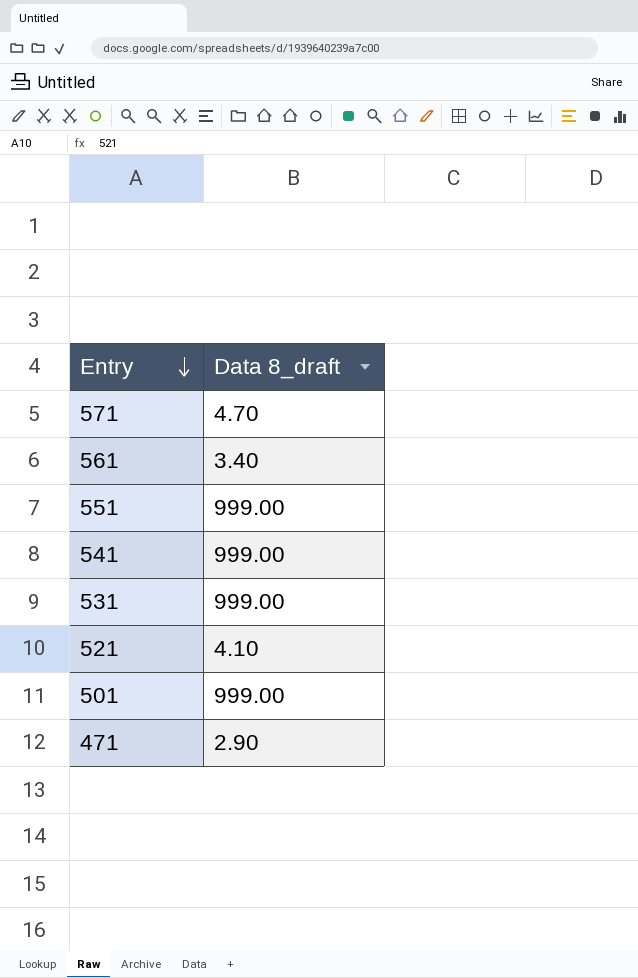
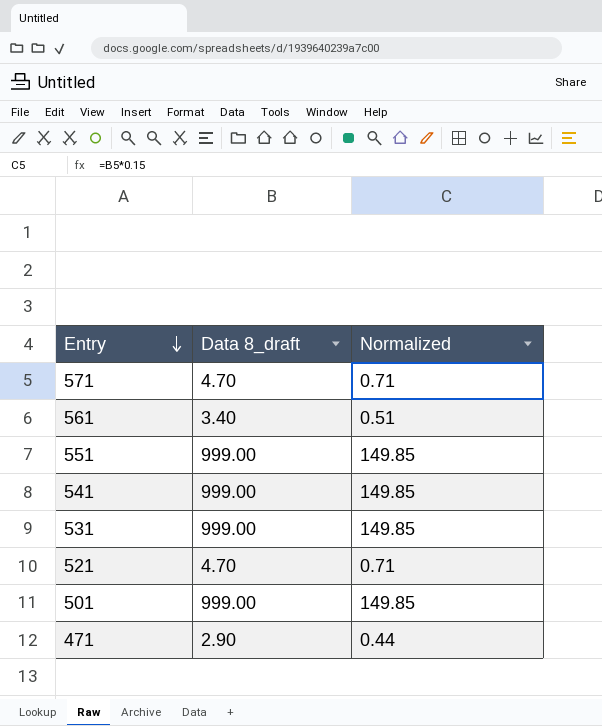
column Normalized | formula: none -> [Data 8_draft] * 0.15
521 | Data 8_draft: 4.10 -> 4.70

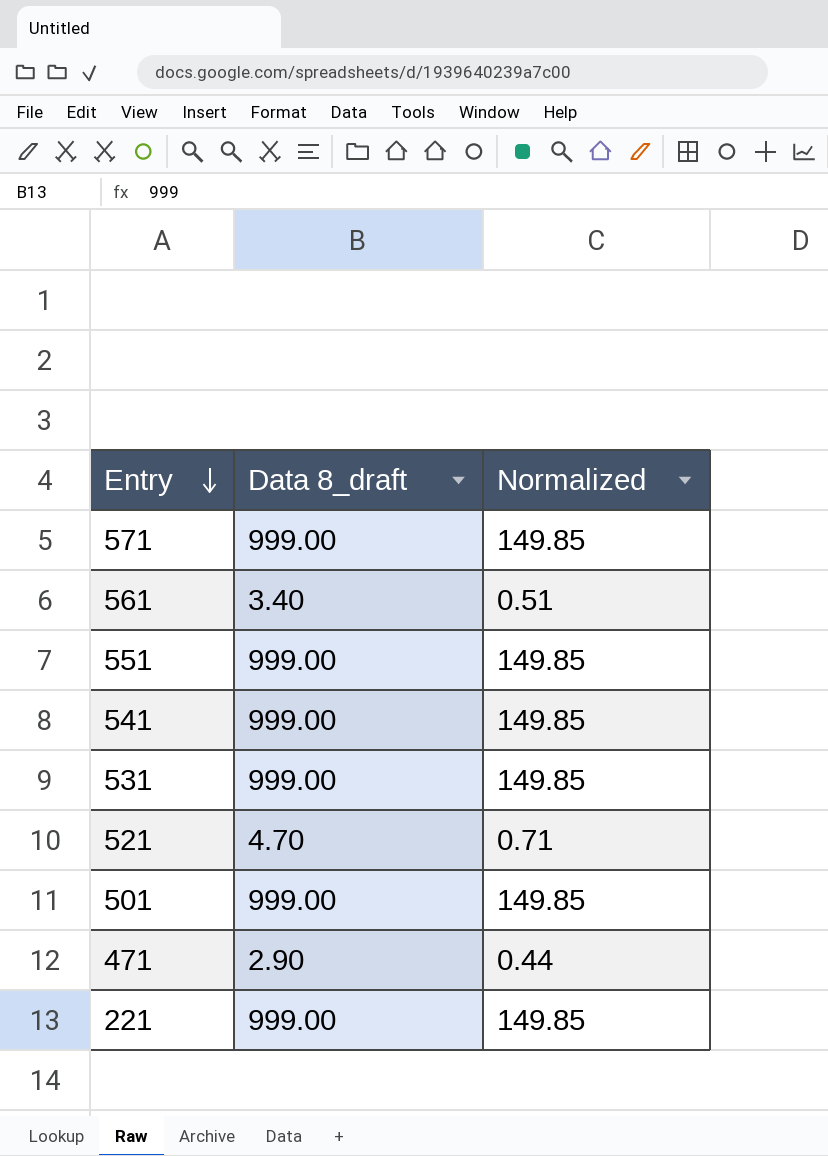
571 | Data 8_draft: 4.70 -> 999.00
571 | Normalized: 0.71 -> 149.85
row 221: none -> 999.00 | 149.85

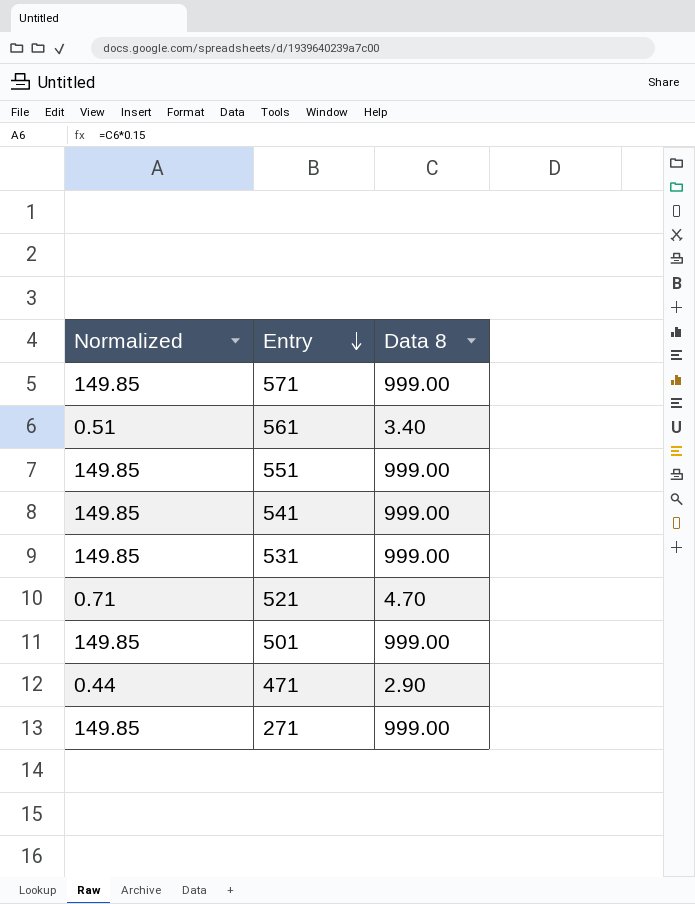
column Normalized | position: 3 -> 1
column name: Data 8_draft -> Data 8
row 221: 999.00 | 149.85 -> none
row 271: none -> 149.85 | 999.00

